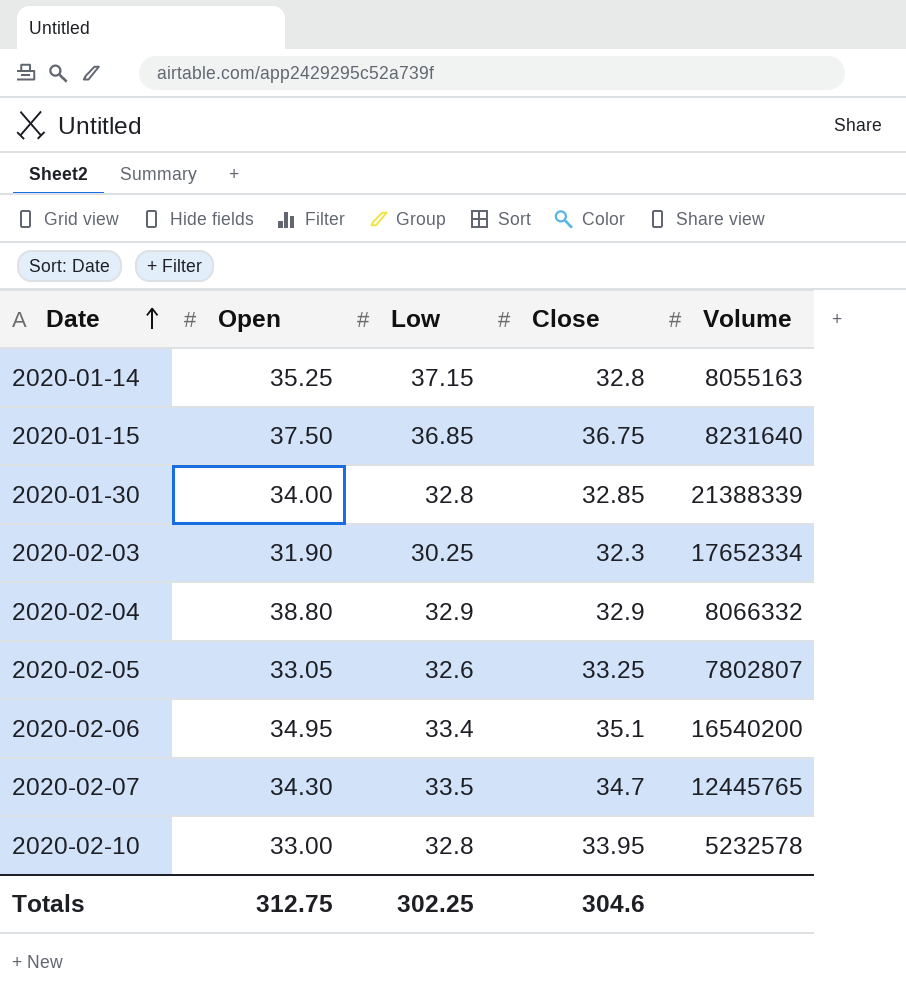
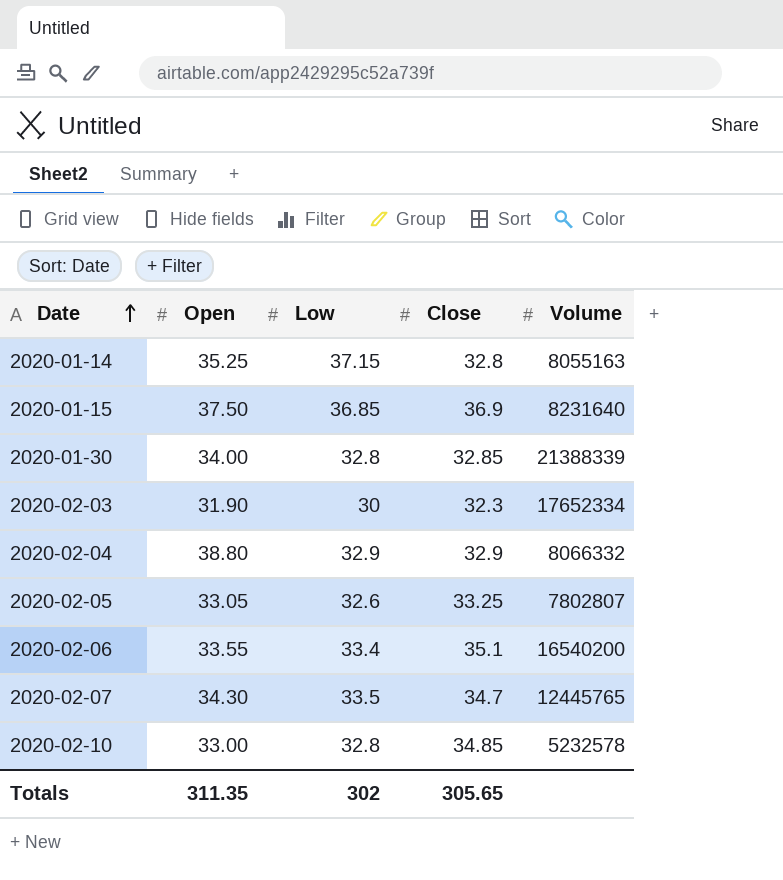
2020-01-15 | Close: 36.75 -> 36.9
2020-02-03 | Low: 30.25 -> 30
2020-02-06 | Open: 34.95 -> 33.55
2020-02-10 | Close: 33.95 -> 34.85
Totals | Open: 312.75 -> 311.35
Totals | Low: 302.25 -> 302
Totals | Close: 304.6 -> 305.65

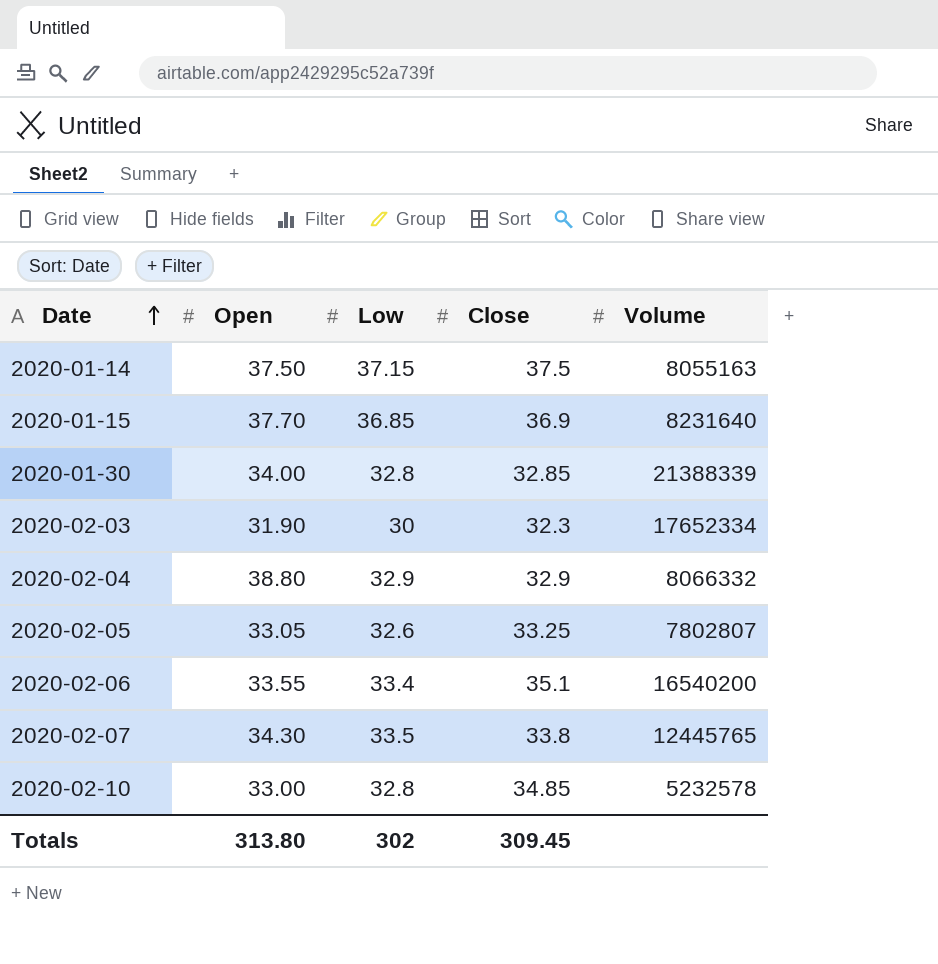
2020-01-14 | Open: 35.25 -> 37.50
2020-01-14 | Close: 32.8 -> 37.5
2020-01-15 | Open: 37.50 -> 37.70
2020-02-07 | Close: 34.7 -> 33.8
Totals | Open: 311.35 -> 313.80
Totals | Close: 305.65 -> 309.45

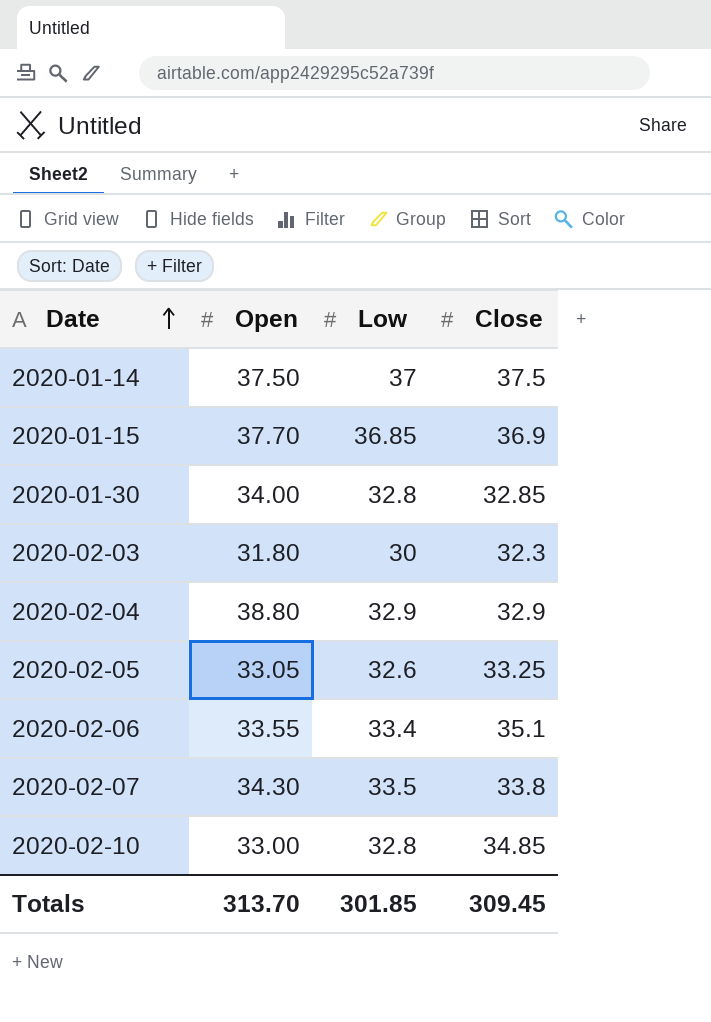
column Volume | position: 5 -> none
2020-01-14 | Low: 37.15 -> 37
2020-02-03 | Open: 31.90 -> 31.80
Totals | Open: 313.80 -> 313.70
Totals | Low: 302 -> 301.85

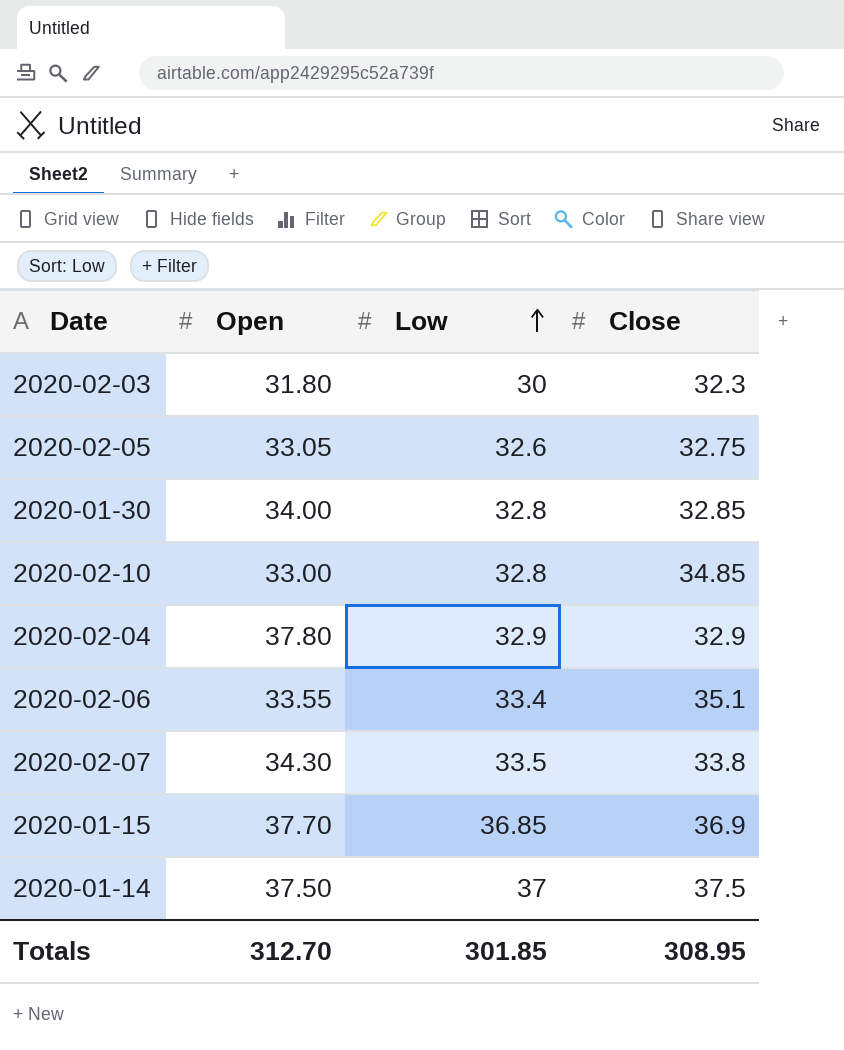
row order: Date ascending -> Low ascending
2020-02-05 | Close: 33.25 -> 32.75
2020-02-04 | Open: 38.80 -> 37.80
Totals | Open: 313.70 -> 312.70
Totals | Close: 309.45 -> 308.95

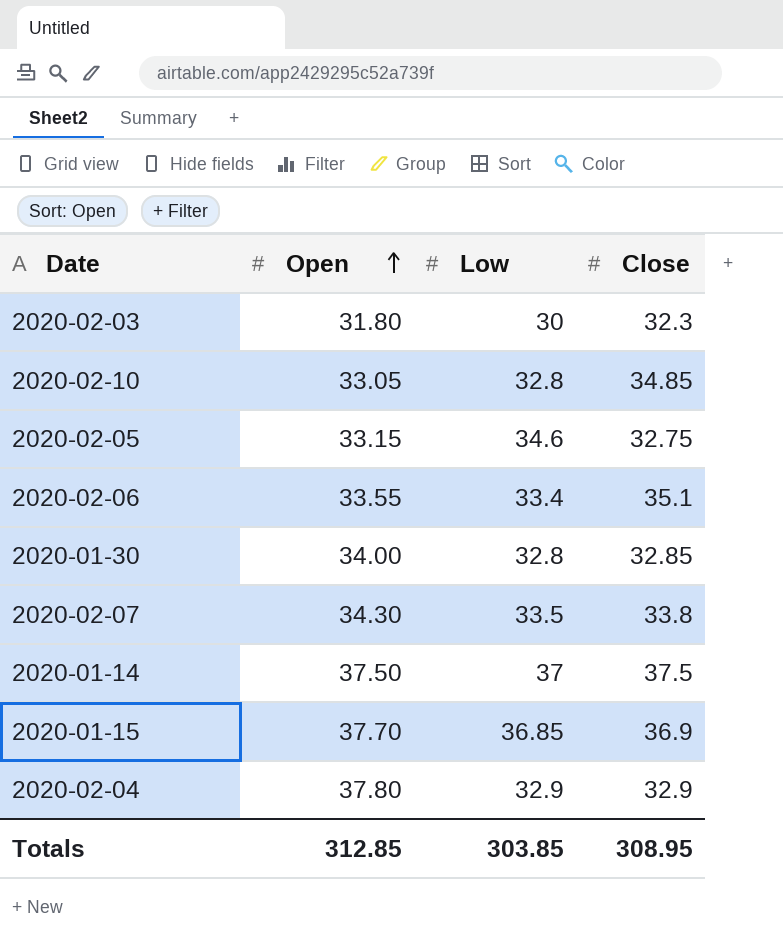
row order: Low ascending -> Open ascending
2020-02-10 | Open: 33.00 -> 33.05
2020-02-05 | Open: 33.05 -> 33.15
2020-02-05 | Low: 32.6 -> 34.6
Totals | Open: 312.70 -> 312.85
Totals | Low: 301.85 -> 303.85

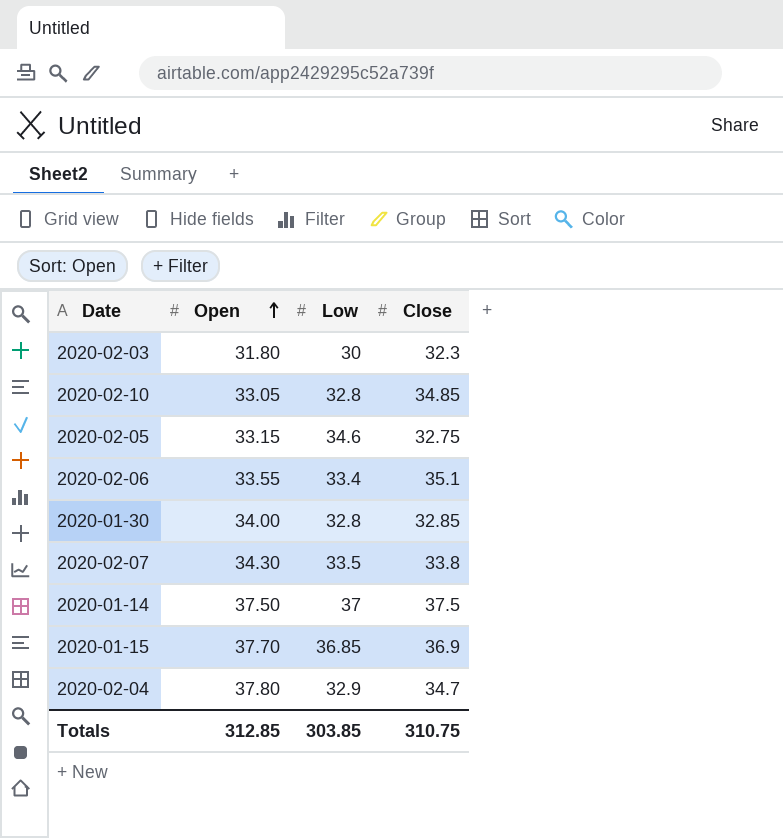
2020-02-04 | Close: 32.9 -> 34.7
Totals | Close: 308.95 -> 310.75

